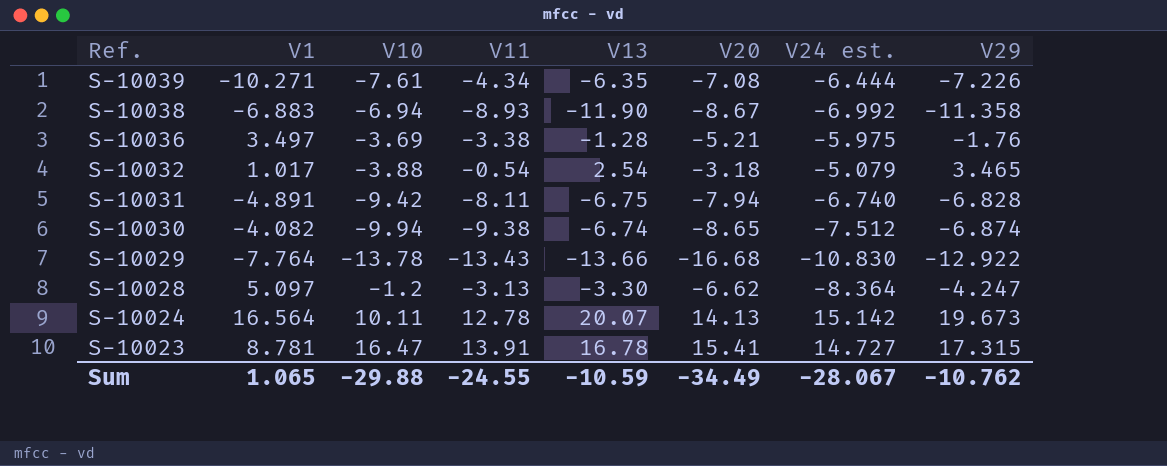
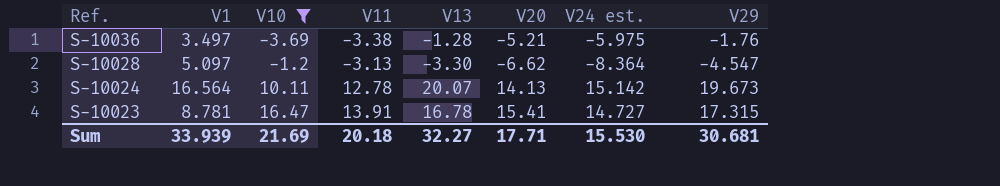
filter: none -> V10 >= -3.69
S-10028 | V29: -4.247 -> -4.547
Sum | V1: 1.065 -> 33.939
Sum | V10: -29.88 -> 21.69
Sum | V11: -24.55 -> 20.18
Sum | V13: -10.59 -> 32.27
Sum | V20: -34.49 -> 17.71
Sum | V24 est.: -28.067 -> 15.530
Sum | V29: -10.762 -> 30.681

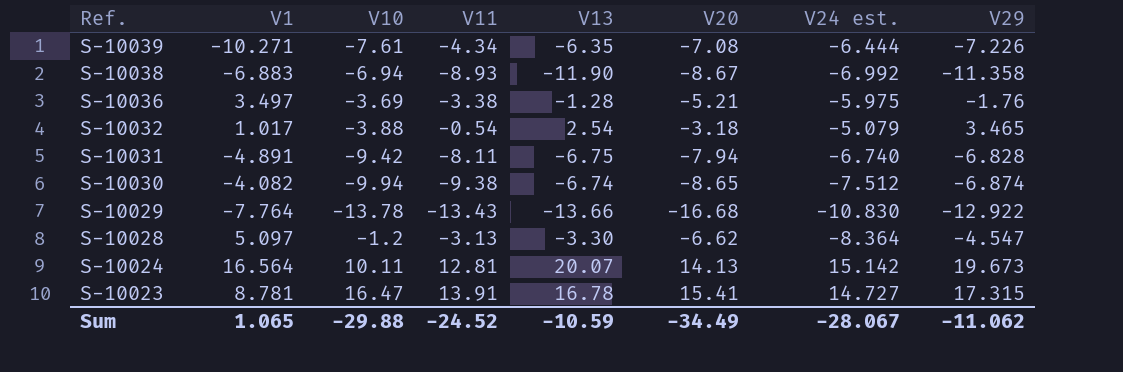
filter: V10 >= -3.69 -> none
S-10024 | V11: 12.78 -> 12.81
Sum | V1: 33.939 -> 1.065
Sum | V10: 21.69 -> -29.88
Sum | V11: 20.18 -> -24.52
Sum | V13: 32.27 -> -10.59
Sum | V20: 17.71 -> -34.49
Sum | V24 est.: 15.530 -> -28.067
Sum | V29: 30.681 -> -11.062

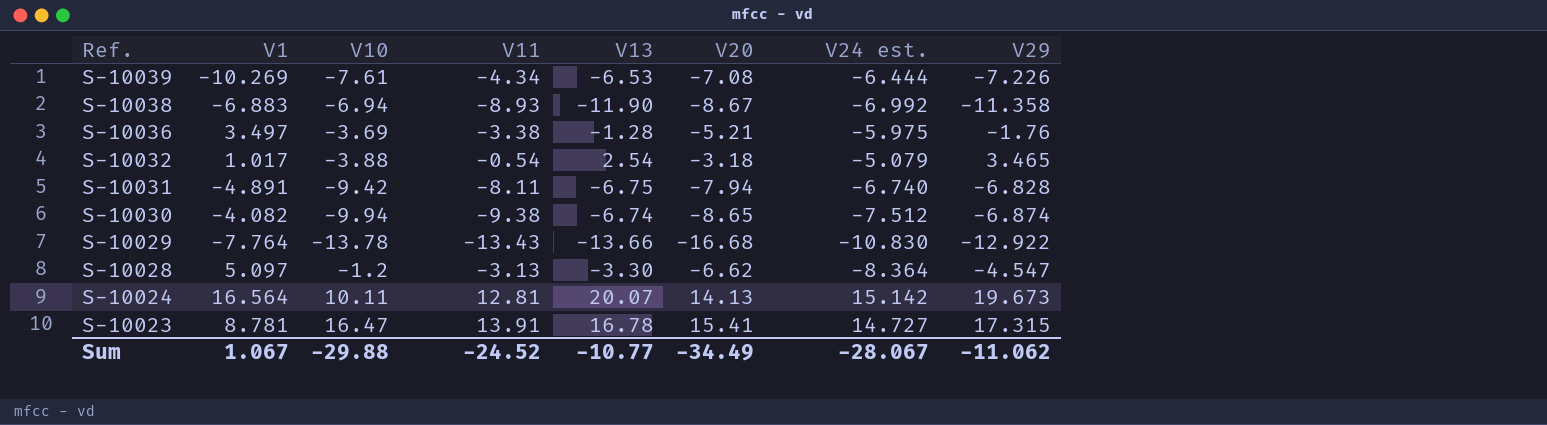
S-10039 | V1: -10.271 -> -10.269
S-10039 | V13: -6.35 -> -6.53
Sum | V1: 1.065 -> 1.067
Sum | V13: -10.59 -> -10.77

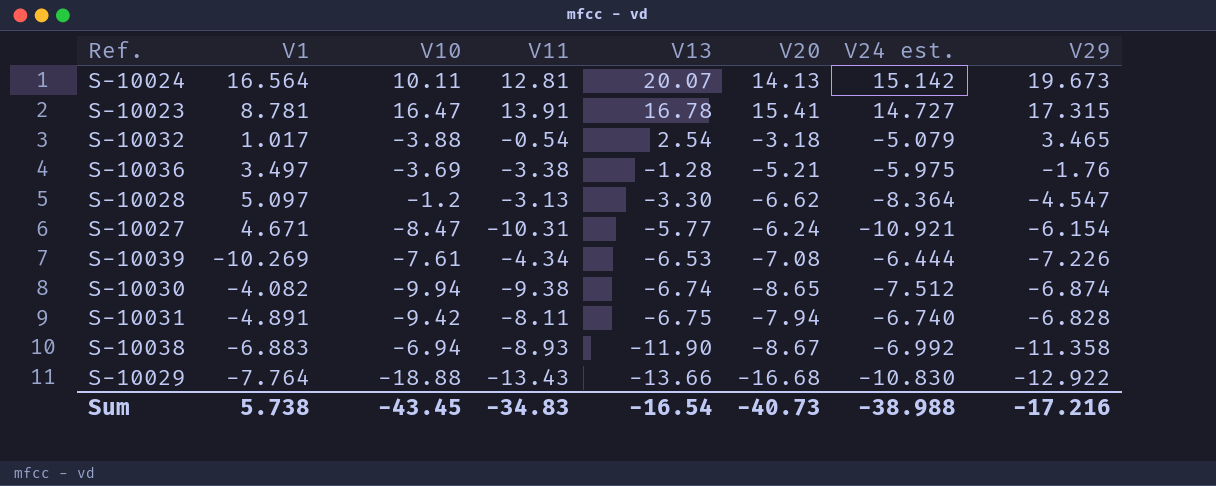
row order: Ref. descending -> V13 descending
row S-10027: none -> 4.671 | -8.47 | -10.31 | -5.77 | -6.24 | -10.921 | -6.154
S-10029 | V10: -13.78 -> -18.88
Sum | V1: 1.067 -> 5.738
Sum | V10: -29.88 -> -43.45
Sum | V11: -24.52 -> -34.83
Sum | V13: -10.77 -> -16.54
Sum | V20: -34.49 -> -40.73
Sum | V24 est.: -28.067 -> -38.988
Sum | V29: -11.062 -> -17.216

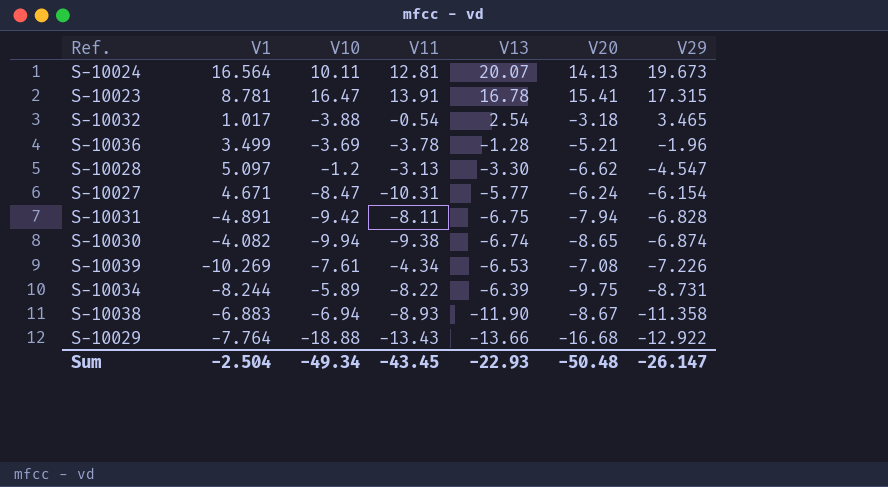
row order: V13 descending -> V29 descending
column V24 est. | position: 7 -> none
S-10036 | V1: 3.497 -> 3.499
S-10036 | V11: -3.38 -> -3.78
S-10036 | V29: -1.76 -> -1.96
row S-10034: none -> -8.244 | -5.89 | -8.22 | -6.39 | -9.75 | -8.731
Sum | V1: 5.738 -> -2.504
Sum | V10: -43.45 -> -49.34
Sum | V11: -34.83 -> -43.45
Sum | V13: -16.54 -> -22.93
Sum | V20: -40.73 -> -50.48
Sum | V29: -17.216 -> -26.147

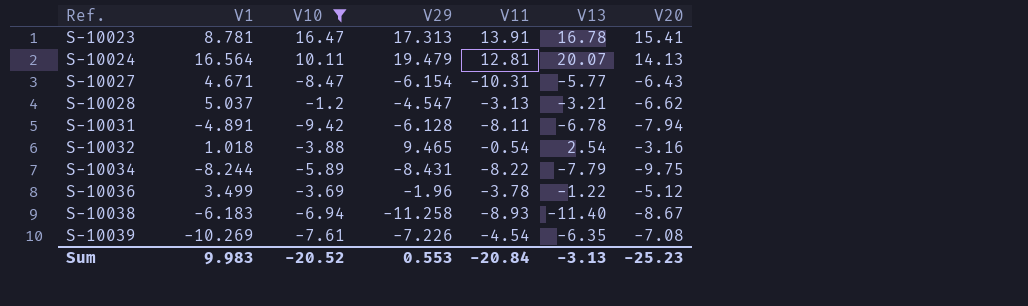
filter: none -> V10 >= -9.42
row order: V29 descending -> Ref. ascending
column V29 | position: 7 -> 4
S-10023 | V29: 17.315 -> 17.313
S-10024 | V29: 19.673 -> 19.479
S-10027 | V20: -6.24 -> -6.43
S-10028 | V1: 5.097 -> 5.037
S-10028 | V13: -3.30 -> -3.21
S-10031 | V29: -6.828 -> -6.128
S-10031 | V13: -6.75 -> -6.78
S-10032 | V1: 1.017 -> 1.018
S-10032 | V29: 3.465 -> 9.465
S-10032 | V20: -3.18 -> -3.16
S-10034 | V29: -8.731 -> -8.431
S-10034 | V13: -6.39 -> -7.79
S-10036 | V13: -1.28 -> -1.22
S-10036 | V20: -5.21 -> -5.12
S-10038 | V1: -6.883 -> -6.183
S-10038 | V29: -11.358 -> -11.258
S-10038 | V13: -11.90 -> -11.40
S-10039 | V11: -4.34 -> -4.54
S-10039 | V13: -6.53 -> -6.35
Sum | V1: -2.504 -> 9.983
Sum | V10: -49.34 -> -20.52
Sum | V29: -26.147 -> 0.553
Sum | V11: -43.45 -> -20.84
Sum | V13: -22.93 -> -3.13
Sum | V20: -50.48 -> -25.23

